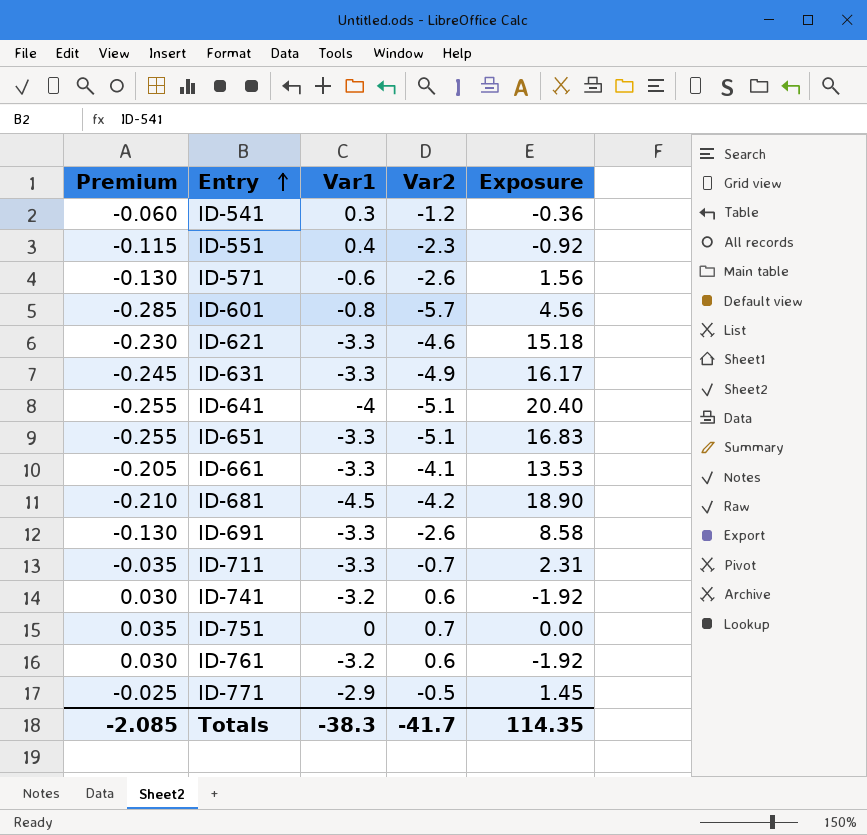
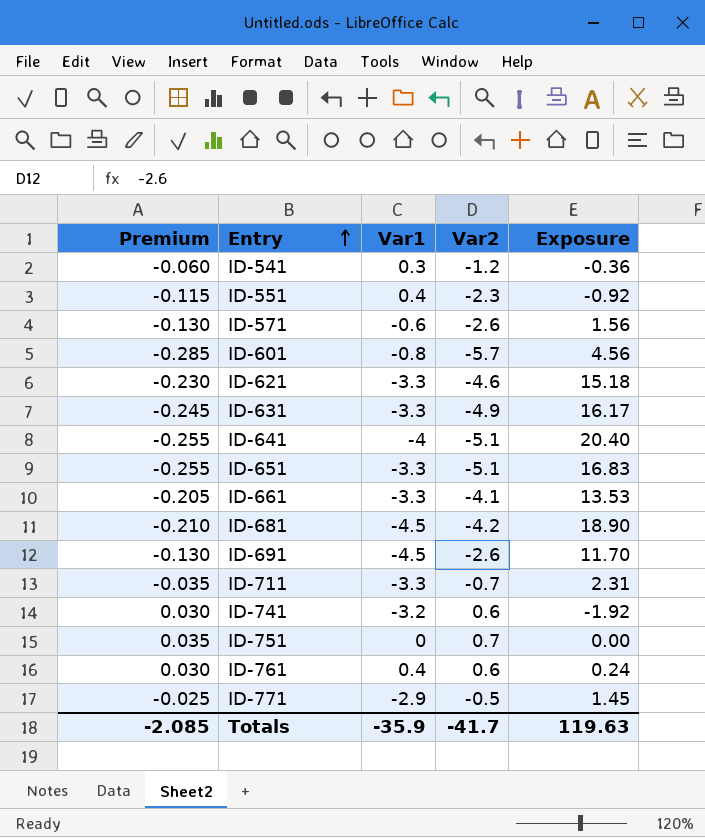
ID-691 | Var1: -3.3 -> -4.5
ID-691 | Exposure: 8.58 -> 11.70
ID-761 | Var1: -3.2 -> 0.4
ID-761 | Exposure: -1.92 -> 0.24
Totals | Var1: -38.3 -> -35.9
Totals | Exposure: 114.35 -> 119.63

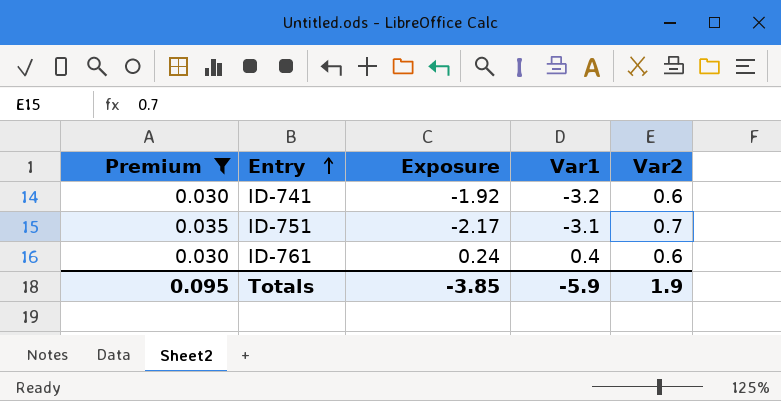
filter: none -> Premium >= 0.030
column Exposure | position: 5 -> 3
ID-751 | Exposure: 0.00 -> -2.17
ID-751 | Var1: 0 -> -3.1
Totals | Premium: -2.085 -> 0.095
Totals | Exposure: 119.63 -> -3.85
Totals | Var1: -35.9 -> -5.9
Totals | Var2: -41.7 -> 1.9

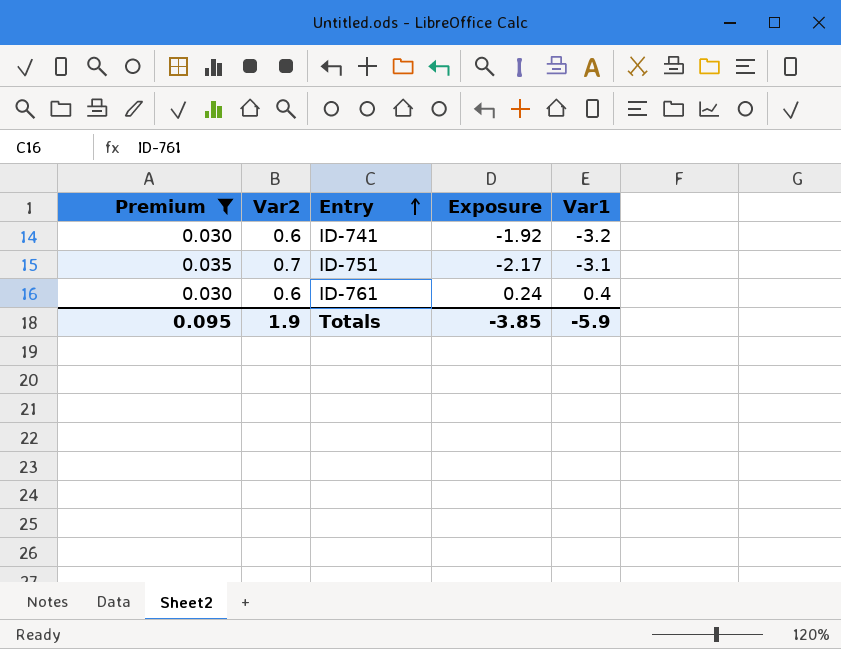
column Var2 | position: 5 -> 2

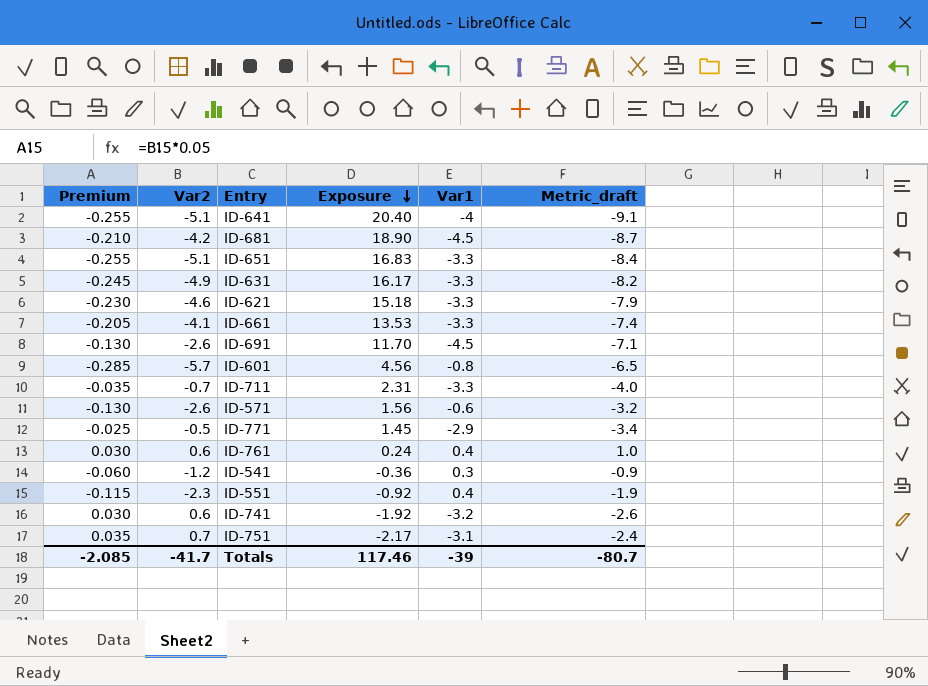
filter: Premium >= 0.030 -> none
row order: Entry ascending -> Exposure descending
column Metric_draft | formula: none -> [Var2] + [Var1]
Totals | Premium: 0.095 -> -2.085
Totals | Var2: 1.9 -> -41.7
Totals | Exposure: -3.85 -> 117.46
Totals | Var1: -5.9 -> -39

